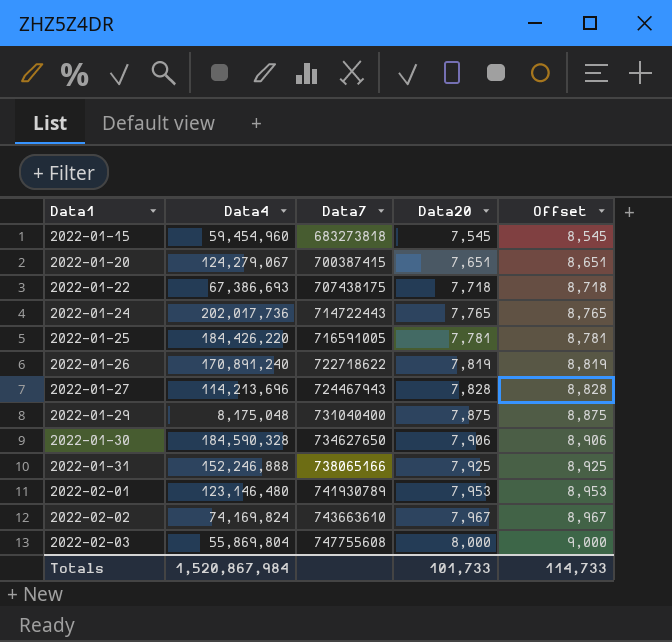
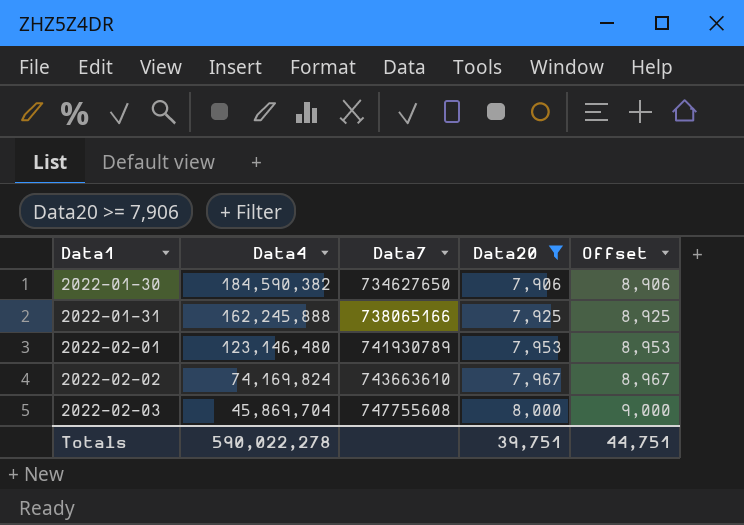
filter: none -> Data20 >= 7,906
2022-01-30 | Data4: 184,590,328 -> 184,590,382
2022-01-31 | Data4: 152,246,888 -> 162,245,888
2022-02-03 | Data4: 55,869,804 -> 45,869,704
Totals | Data4: 1,520,867,984 -> 590,022,278
Totals | Data20: 101,733 -> 39,751
Totals | Offset: 114,733 -> 44,751

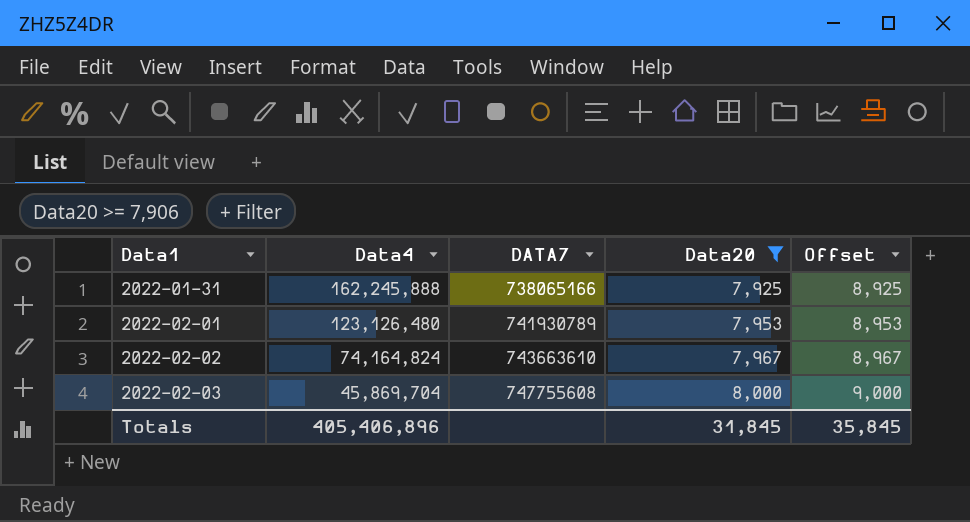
column name: Data7 -> DATA7
row 2022-01-30: 184,590,382 | 734627650 | 7,906 | 8,906 -> none
2022-02-01 | Data4: 123,146,480 -> 123,126,480
2022-02-02 | Data4: 74,169,824 -> 74,164,824
Totals | Data4: 590,022,278 -> 405,406,896
Totals | Data20: 39,751 -> 31,845
Totals | Offset: 44,751 -> 35,845

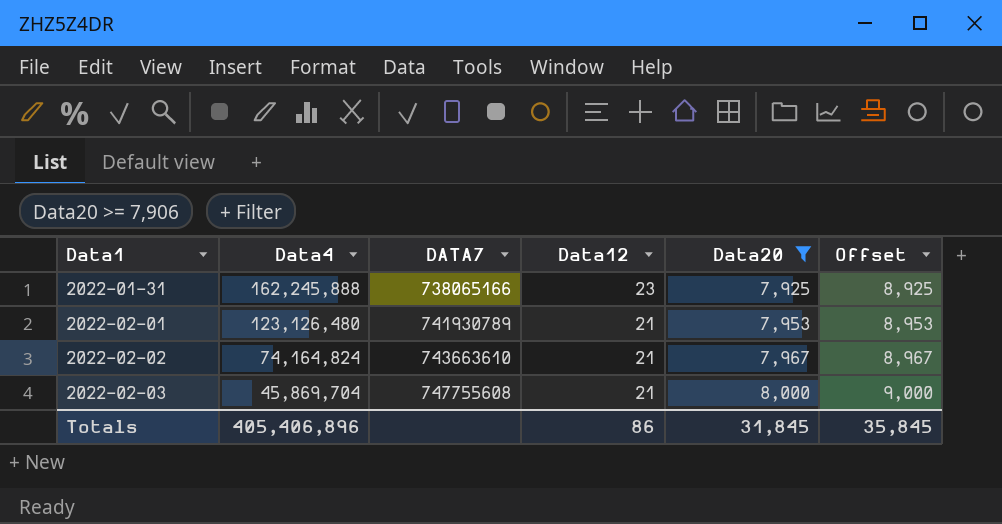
column Data12 | position: none -> 4

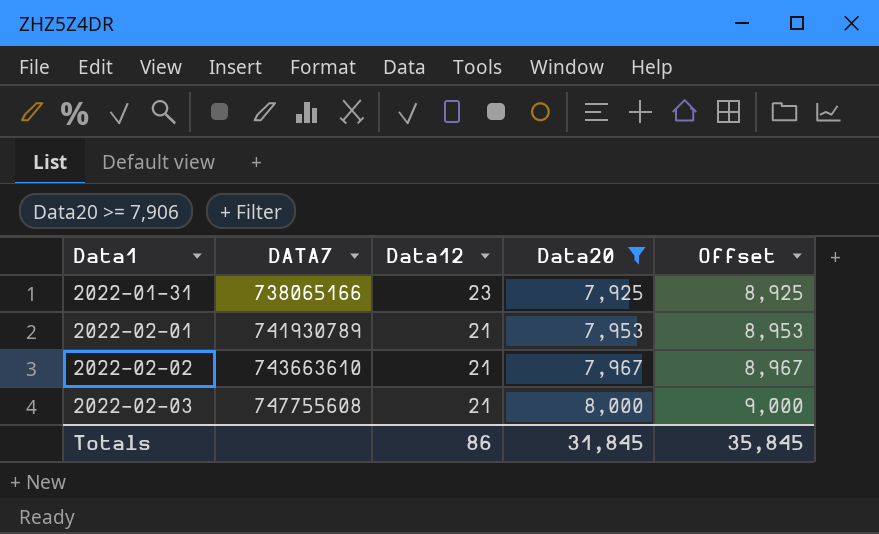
column Data4 | position: 2 -> none

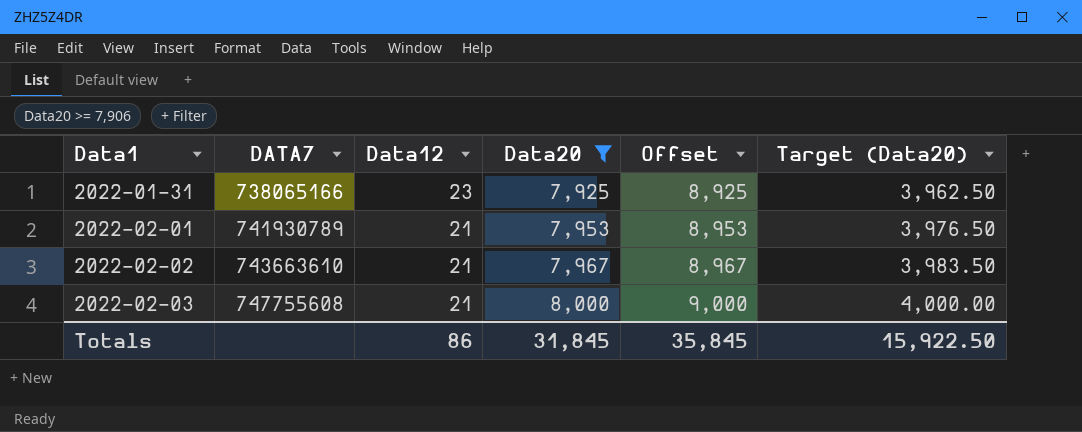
column Target (Data20) | formula: none -> [Data20] * 0.5

